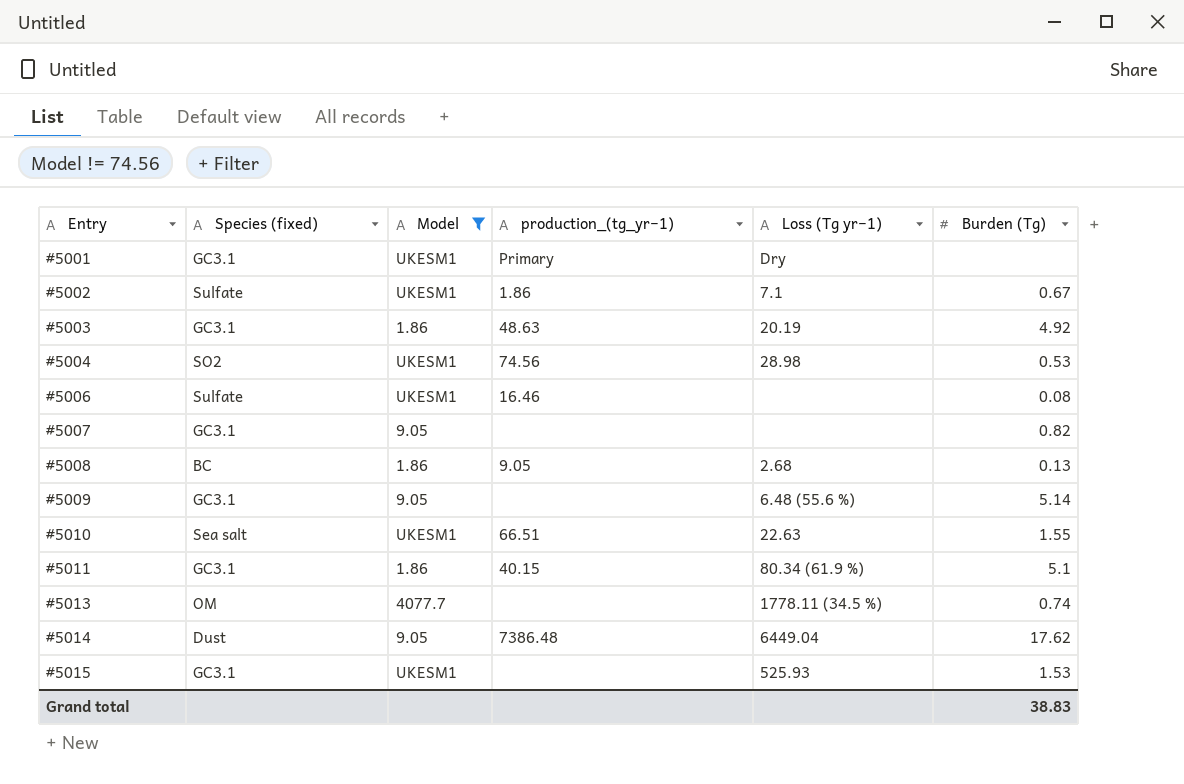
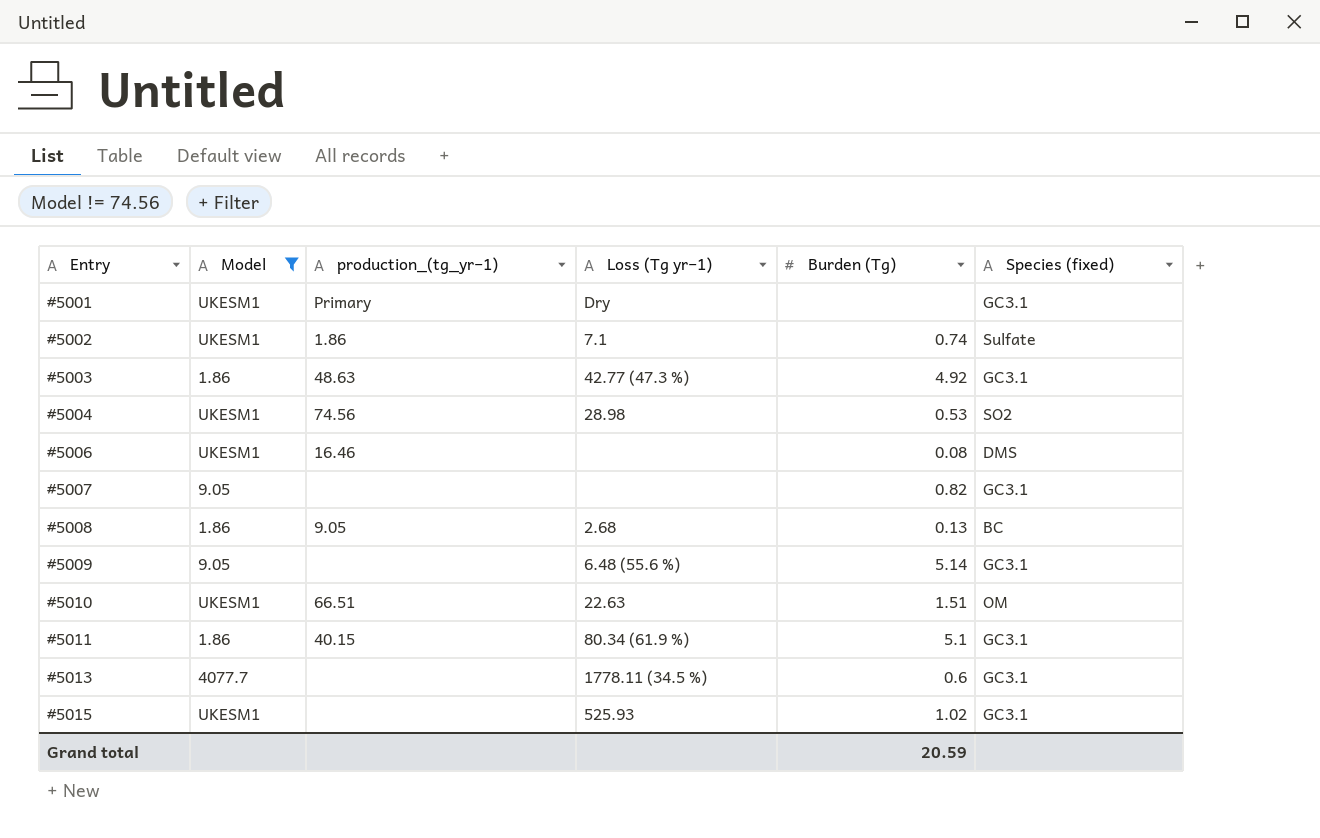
column Species (fixed) | position: 2 -> 6
row #5014: Dust | 9.05 | 7386.48 | 6449.04 | 17.62 -> none
#5002 | Burden (Tg): 0.67 -> 0.74
#5003 | Loss (Tg yr−1): 20.19 -> 42.77 (47.3 %)
#5006 | Species (fixed): Sulfate -> DMS
#5010 | Burden (Tg): 1.55 -> 1.51
#5010 | Species (fixed): Sea salt -> OM
#5013 | Burden (Tg): 0.74 -> 0.6
#5013 | Species (fixed): OM -> GC3.1
#5015 | Burden (Tg): 1.53 -> 1.02
Grand total | Burden (Tg): 38.83 -> 20.59

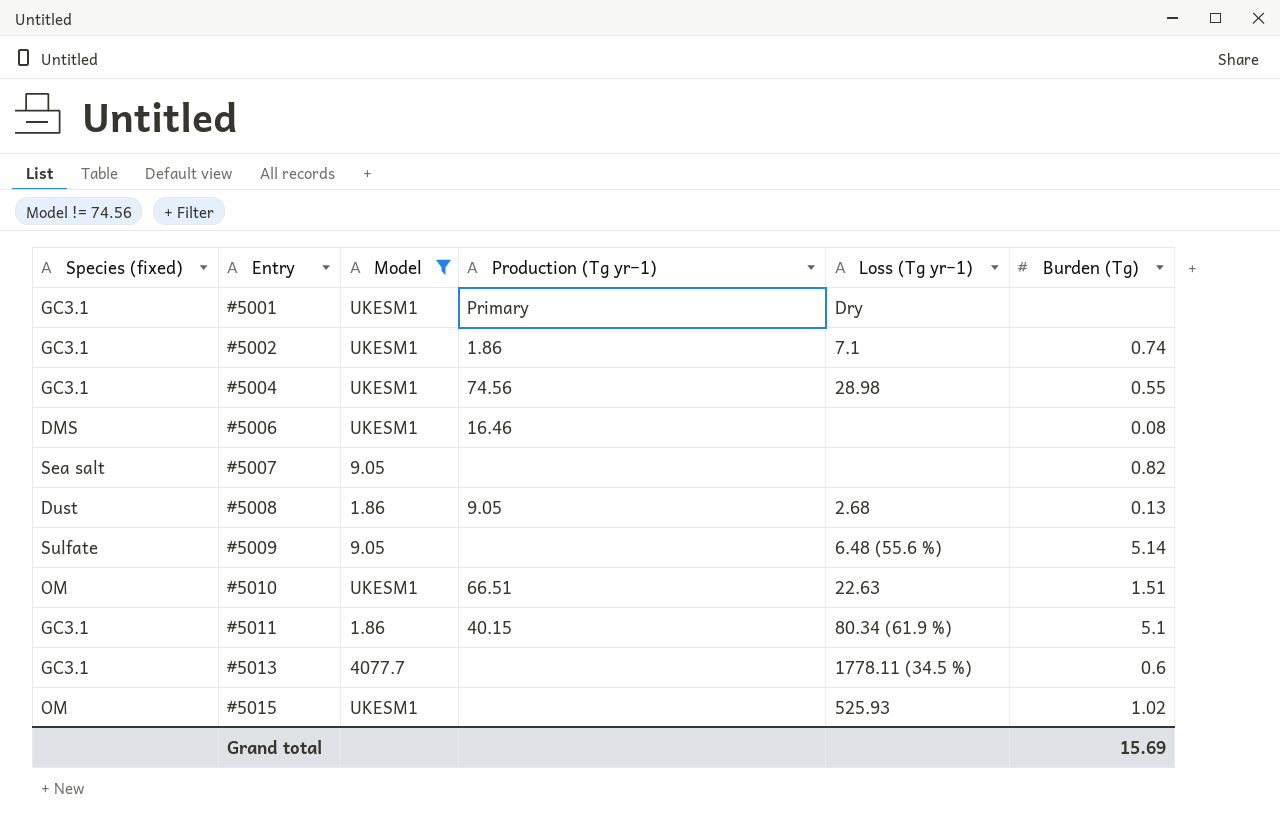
column Species (fixed) | position: 6 -> 1
column name: production_(tg_yr−1) -> Production (Tg yr−1)
row #5003: 1.86 | 48.63 | 42.77 (47.3 %) | 4.92 | GC3.1 -> none
#5002 | Species (fixed): Sulfate -> GC3.1
#5004 | Species (fixed): SO2 -> GC3.1
#5004 | Burden (Tg): 0.53 -> 0.55
#5007 | Species (fixed): GC3.1 -> Sea salt
#5008 | Species (fixed): BC -> Dust
#5009 | Species (fixed): GC3.1 -> Sulfate
#5015 | Species (fixed): GC3.1 -> OM
Grand total | Burden (Tg): 20.59 -> 15.69

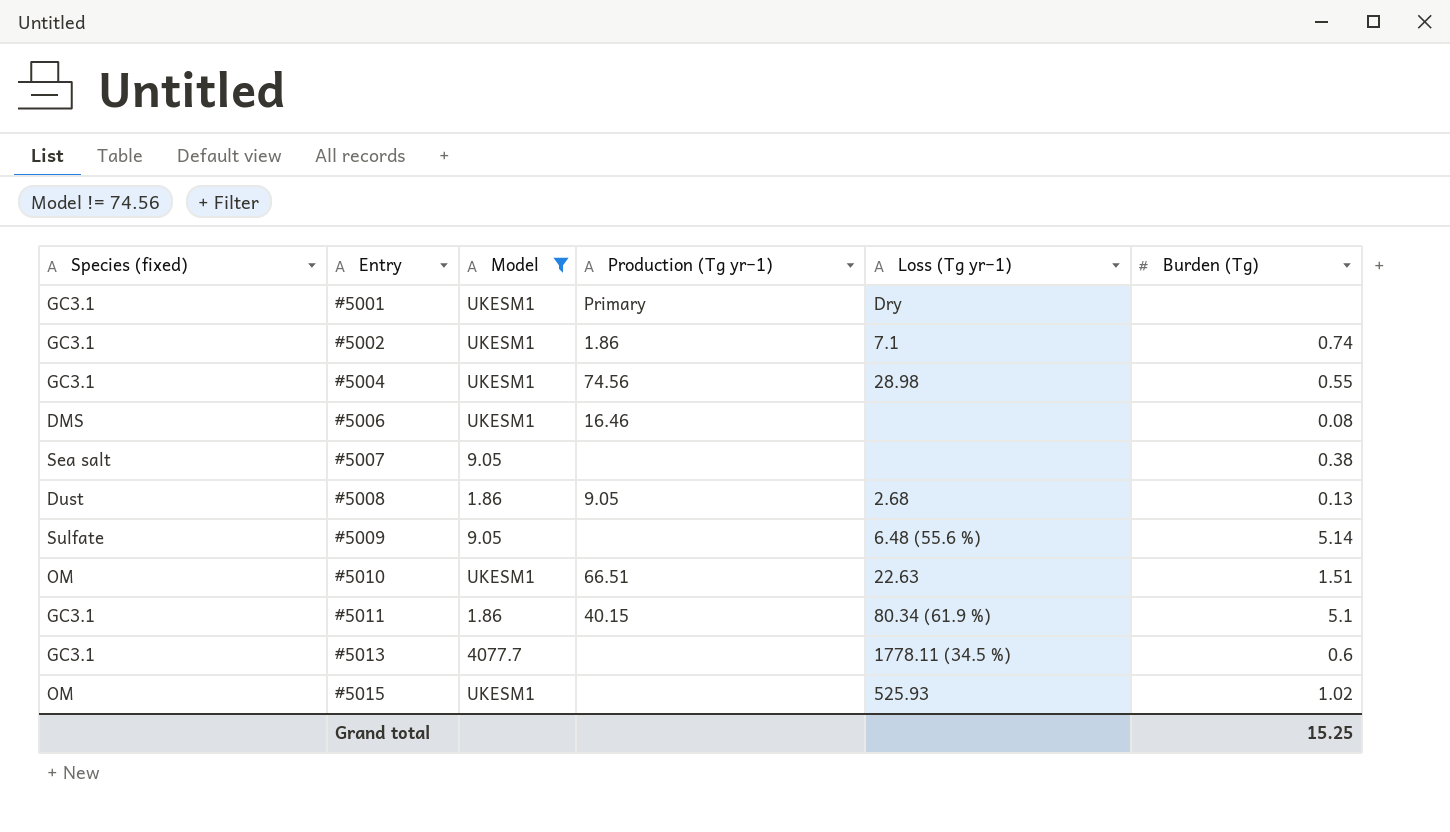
#5007 | Burden (Tg): 0.82 -> 0.38
Grand total | Burden (Tg): 15.69 -> 15.25

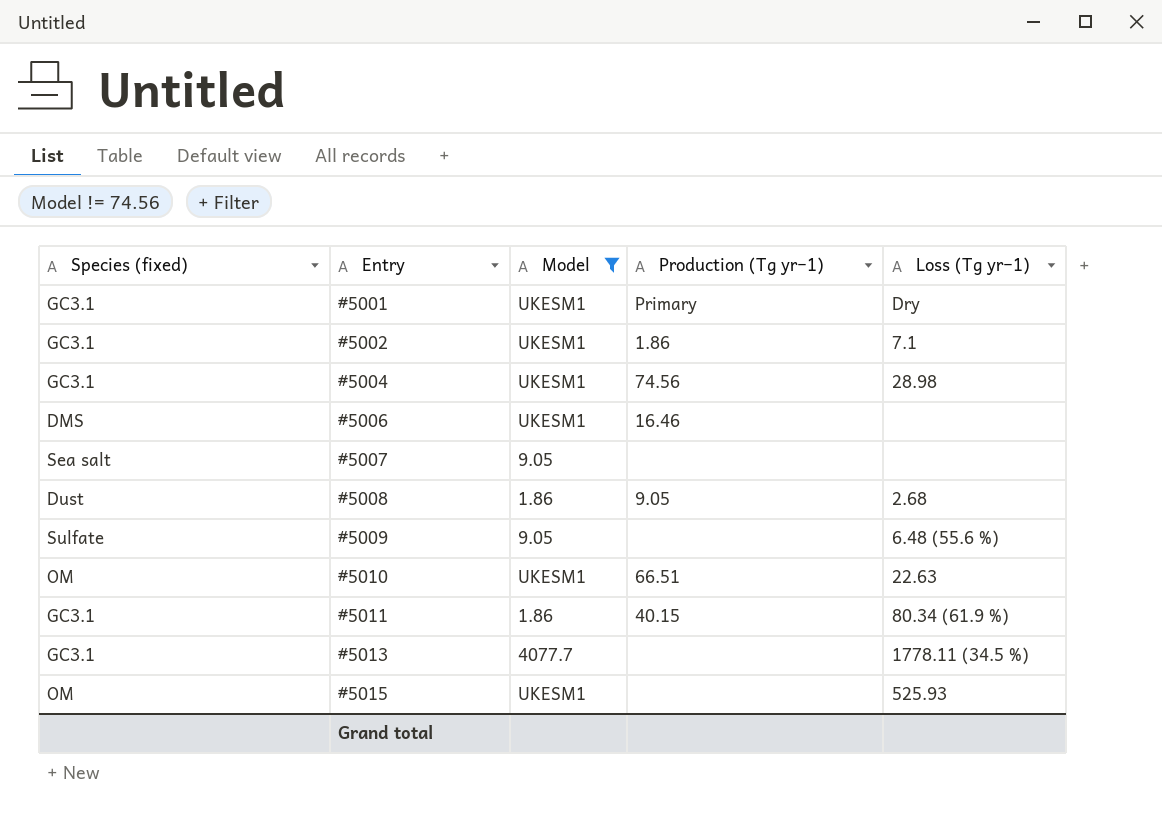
column Burden (Tg) | position: 6 -> none

